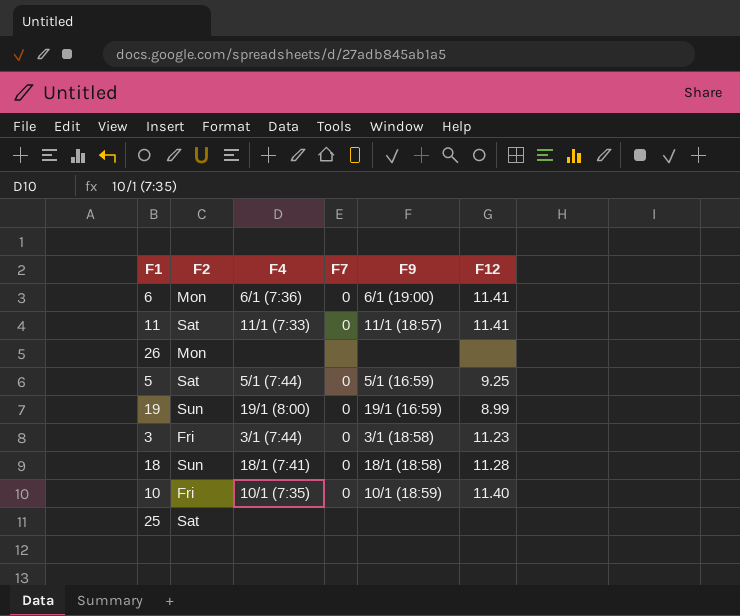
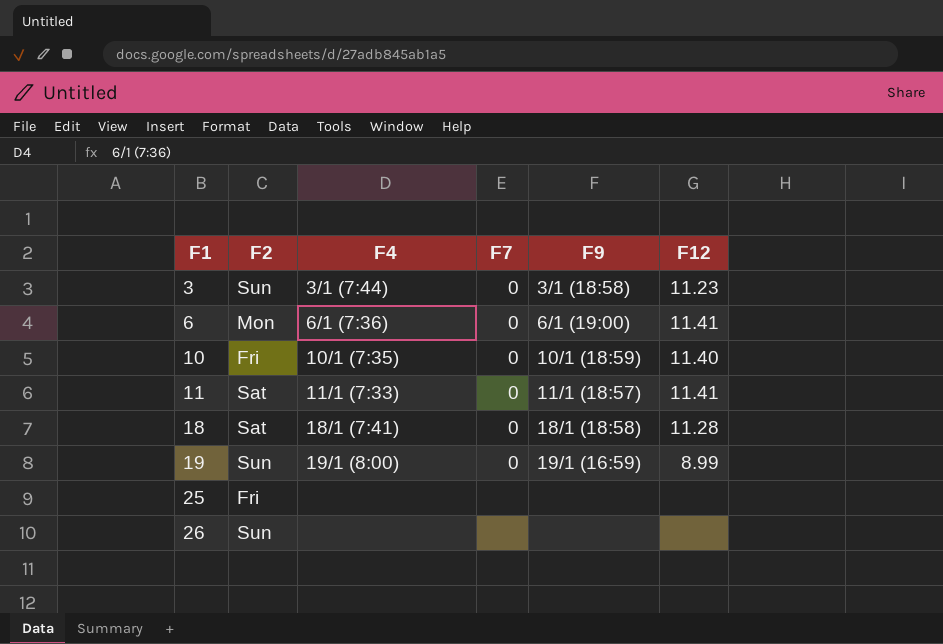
row order: none -> F1 ascending
row 5: Sat | 5/1 (7:44) | 0 | 5/1 (16:59) | 9.25 -> none
3 | F2: Fri -> Sun
18 | F2: Sun -> Sat
25 | F2: Sat -> Fri
26 | F2: Mon -> Sun

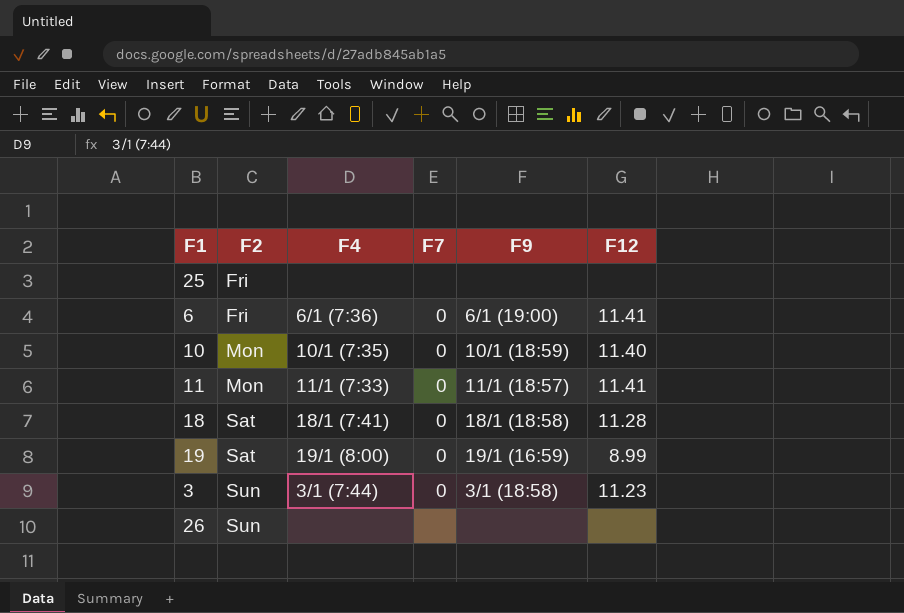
row order: F1 ascending -> F2 ascending
6 | F2: Mon -> Fri
10 | F2: Fri -> Mon
11 | F2: Sat -> Mon
19 | F2: Sun -> Sat

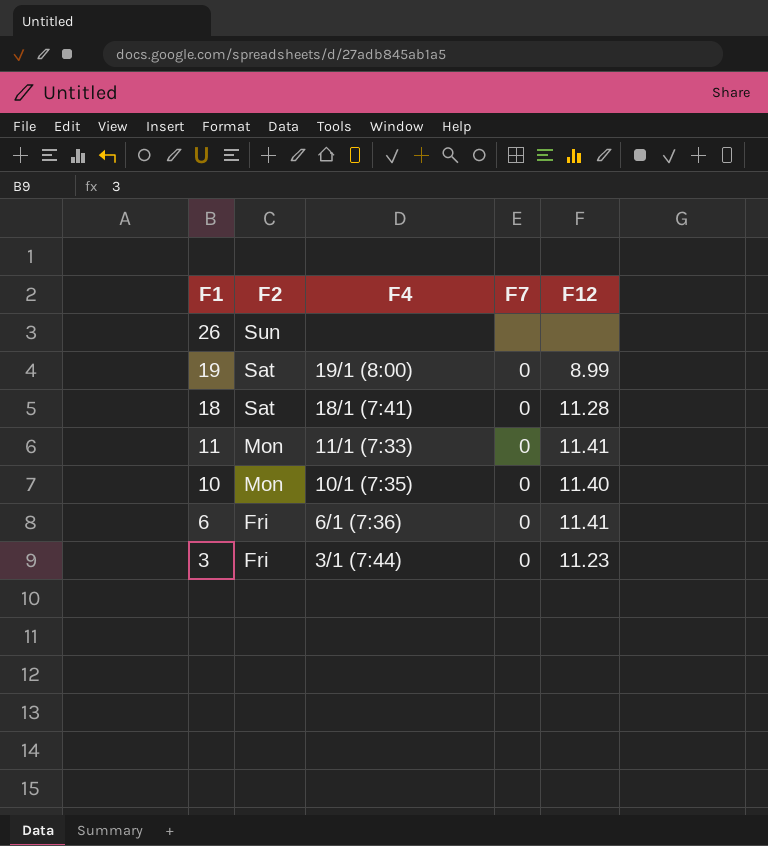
row order: F2 ascending -> F1 descending
column F9 | position: 5 -> none
row 25: Fri | none | none | none | none -> none
3 | F2: Sun -> Fri

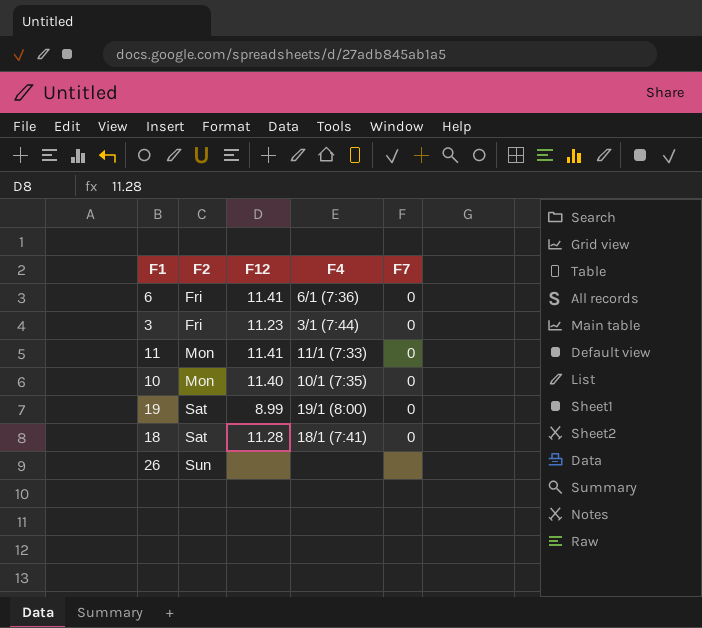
row order: F1 descending -> F2 ascending
column F12 | position: 5 -> 3

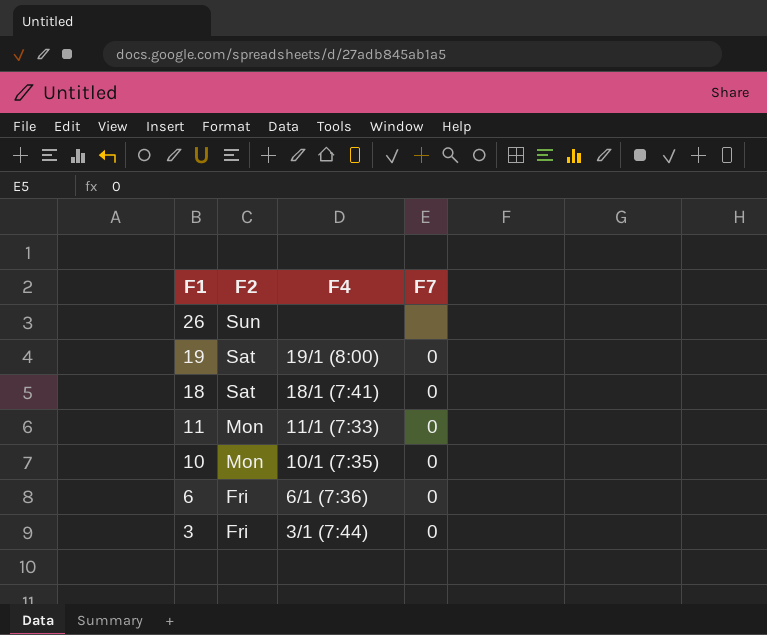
row order: F2 ascending -> F1 descending
column F12 | position: 3 -> none

